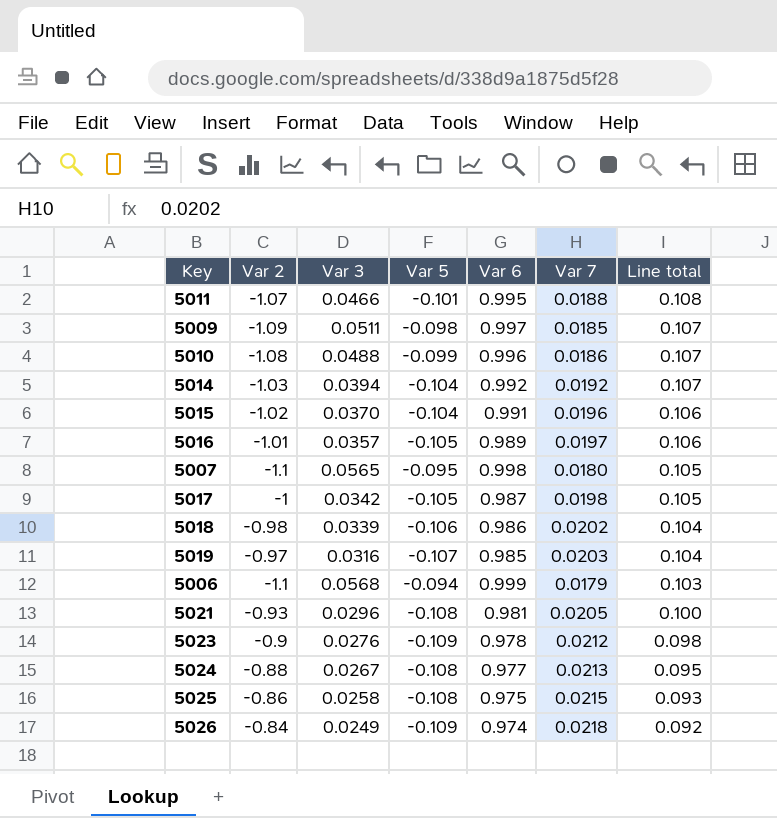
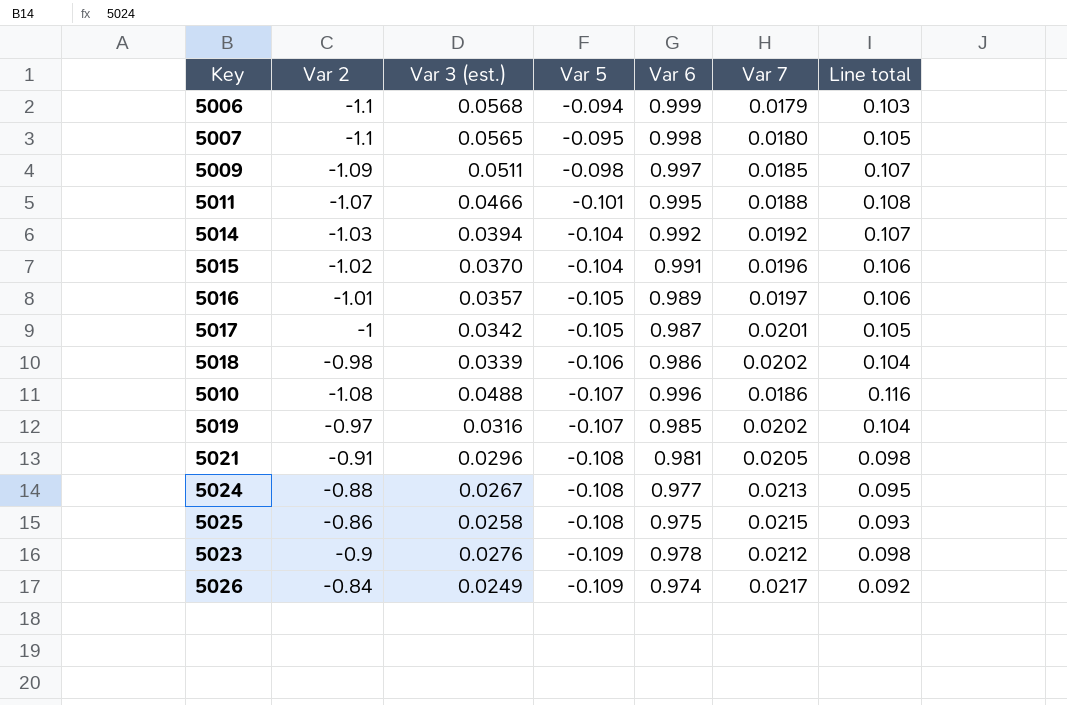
row order: Line total descending -> Var 5 descending
column name: Var 3 -> Var 3 (est.)
5017 | Var 7: 0.0198 -> 0.0201
5010 | Var 5: -0.099 -> -0.107
5010 | Line total: 0.107 -> 0.116
5019 | Var 7: 0.0203 -> 0.0202
5021 | Var 2: -0.93 -> -0.91
5021 | Line total: 0.100 -> 0.098
5026 | Var 7: 0.0218 -> 0.0217

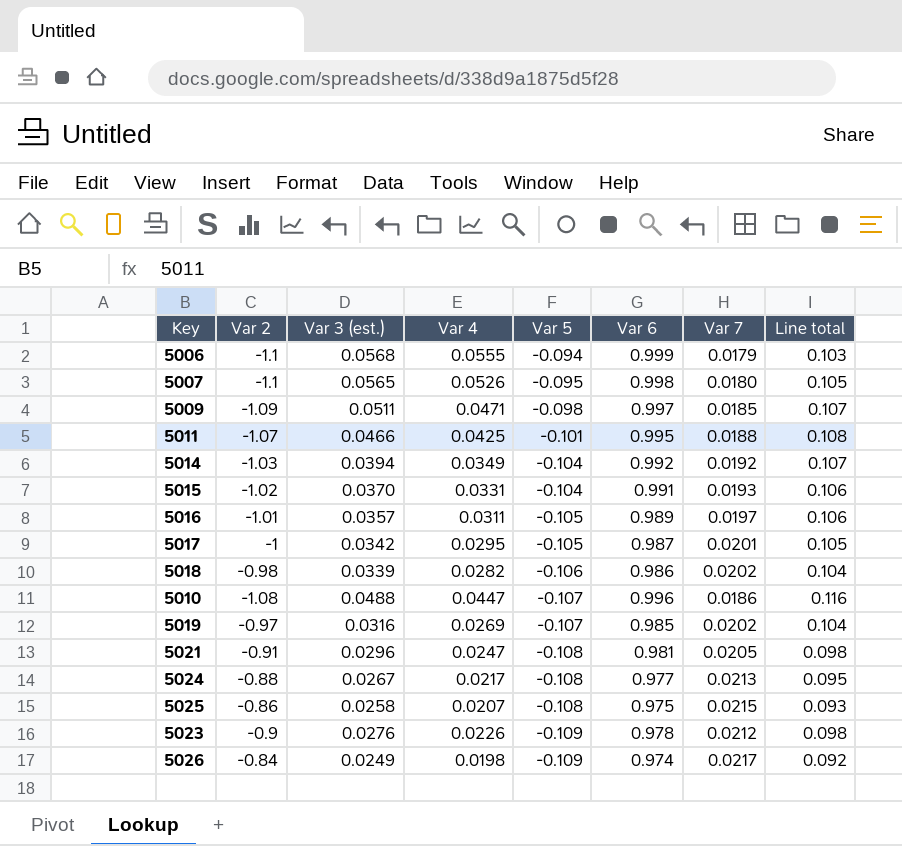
column Var 4 | position: none -> 4
5015 | Var 7: 0.0196 -> 0.0193

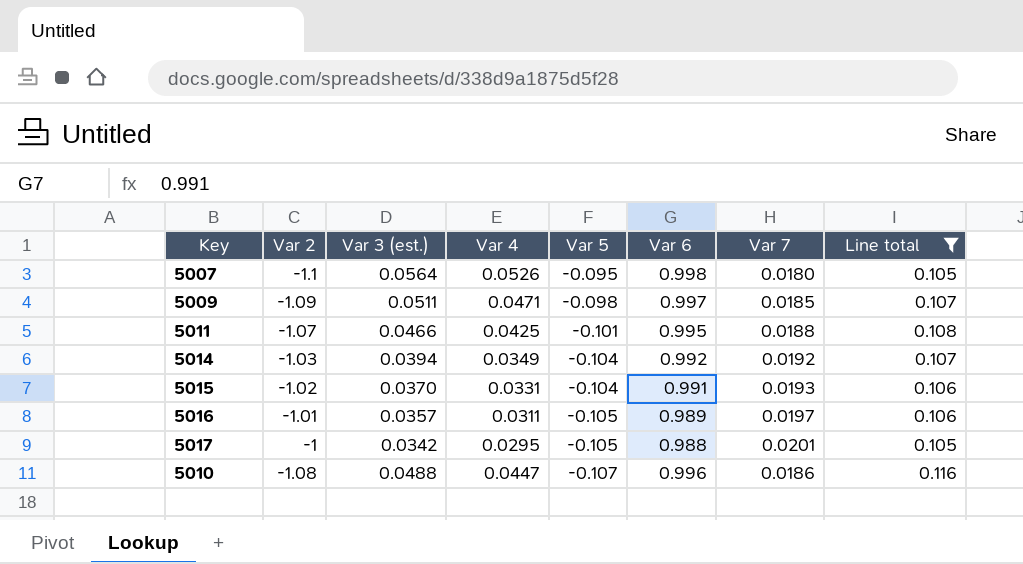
filter: none -> Line total >= 0.105
5007 | Var 3 (est.): 0.0565 -> 0.0564
5017 | Var 6: 0.987 -> 0.988

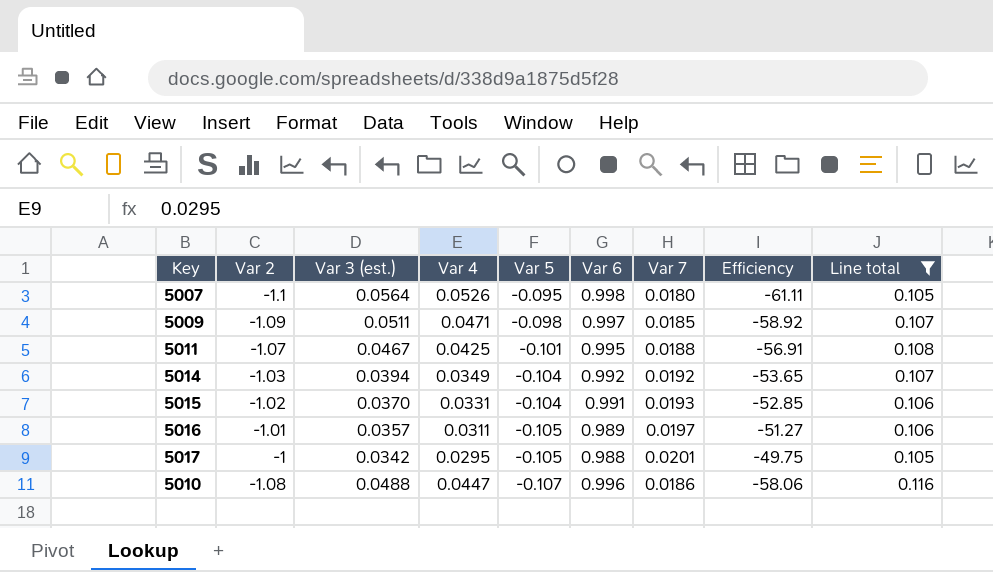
column Efficiency | formula: none -> [Var 2] / [Var 7]
5011 | Var 3 (est.): 0.0466 -> 0.0467

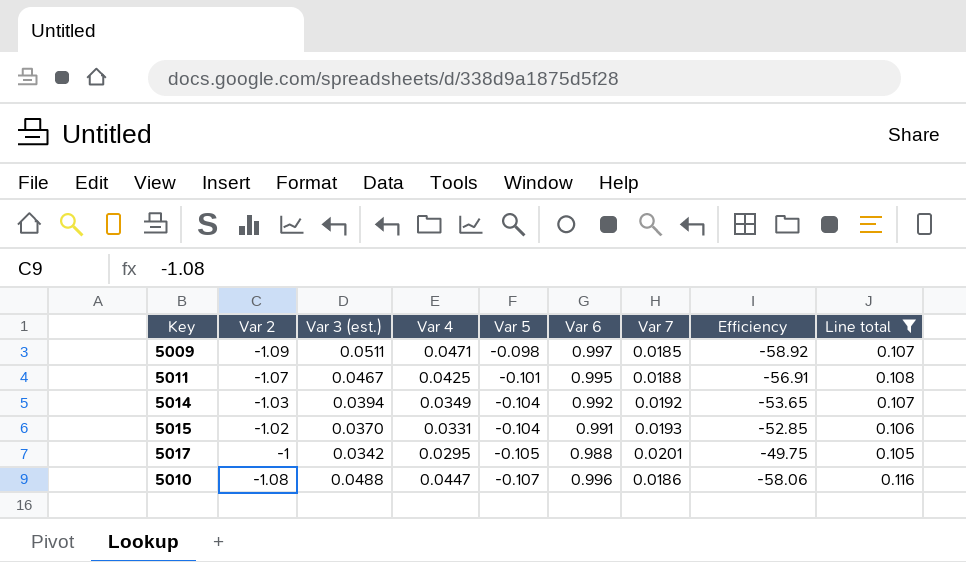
row 5007: -1.1 | 0.0564 | 0.0526 | -0.095 | 0.998 | 0.0180 | -61.11 | 0.105 -> none
row 5016: -1.01 | 0.0357 | 0.0311 | -0.105 | 0.989 | 0.0197 | -51.27 | 0.106 -> none

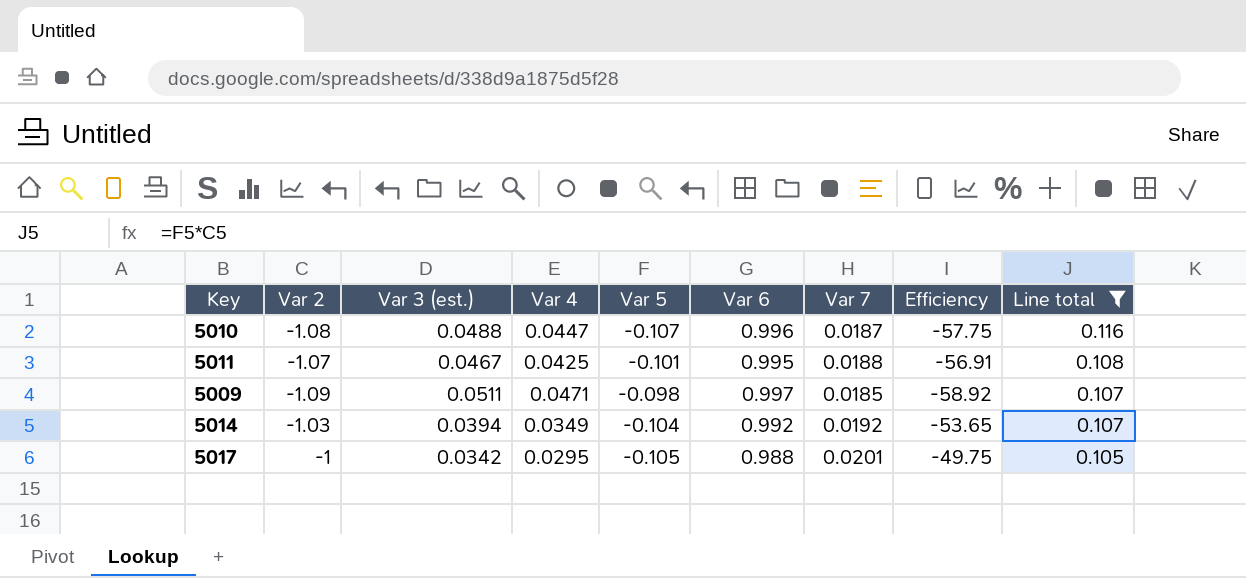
row order: Var 5 descending -> Line total descending
row 5015: -1.02 | 0.0370 | 0.0331 | -0.104 | 0.991 | 0.0193 | -52.85 | 0.106 -> none
5010 | Var 7: 0.0186 -> 0.0187
5010 | Efficiency: -58.06 -> -57.75

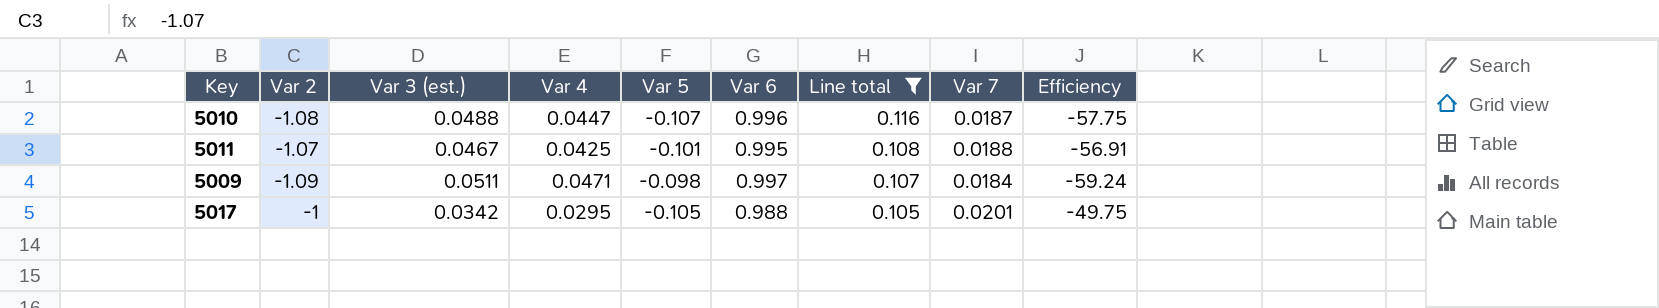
column Line total | position: 9 -> 7
row 5014: -1.03 | 0.0394 | 0.0349 | -0.104 | 0.992 | 0.0192 | -53.65 | 0.107 -> none
5009 | Var 7: 0.0185 -> 0.0184
5009 | Efficiency: -58.92 -> -59.24

